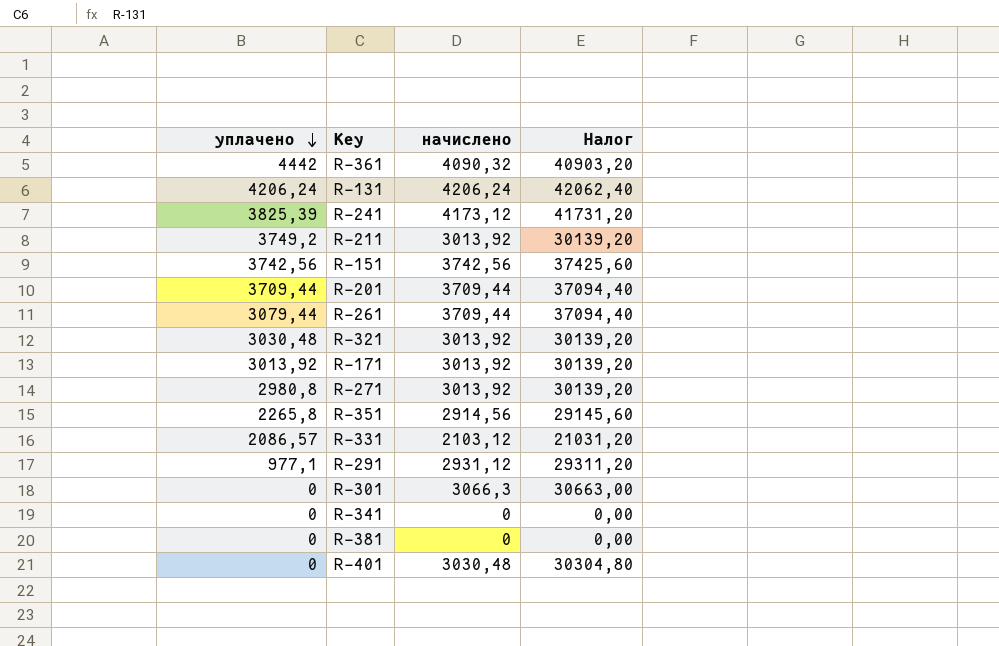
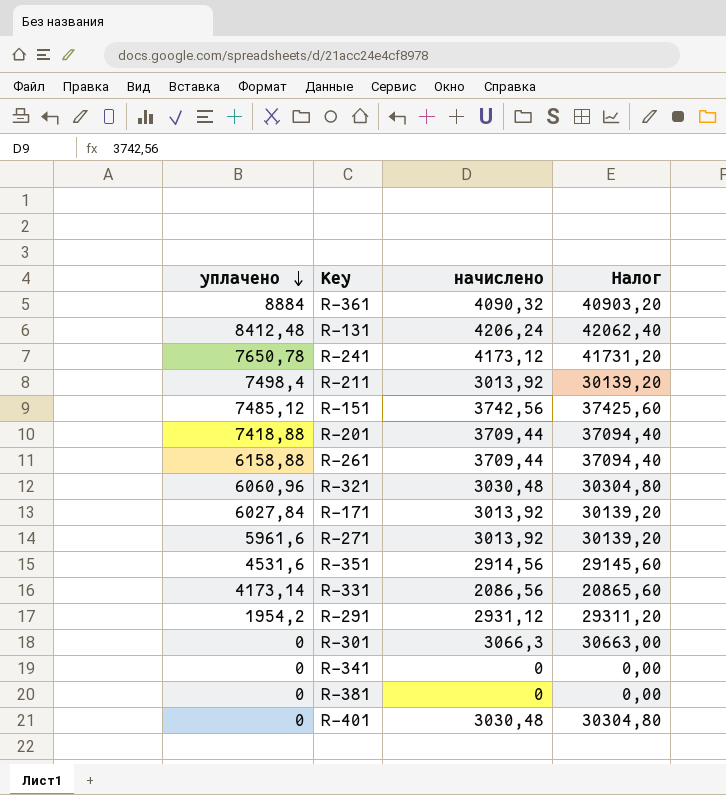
R-361 | уплачено: 4442 -> 8884
R-131 | уплачено: 4206,24 -> 8412,48
R-241 | уплачено: 3825,39 -> 7650,78
R-211 | уплачено: 3749,2 -> 7498,4
R-151 | уплачено: 3742,56 -> 7485,12
R-201 | уплачено: 3709,44 -> 7418,88
R-261 | уплачено: 3079,44 -> 6158,88
R-321 | уплачено: 3030,48 -> 6060,96
R-321 | начислено: 3013,92 -> 3030,48
R-321 | Налог: 30139,20 -> 30304,80
R-171 | уплачено: 3013,92 -> 6027,84
R-271 | уплачено: 2980,8 -> 5961,6
R-351 | уплачено: 2265,8 -> 4531,6
R-331 | уплачено: 2086,57 -> 4173,14
R-331 | начислено: 2103,12 -> 2086,56
R-331 | Налог: 21031,20 -> 20865,60
R-291 | уплачено: 977,1 -> 1954,2

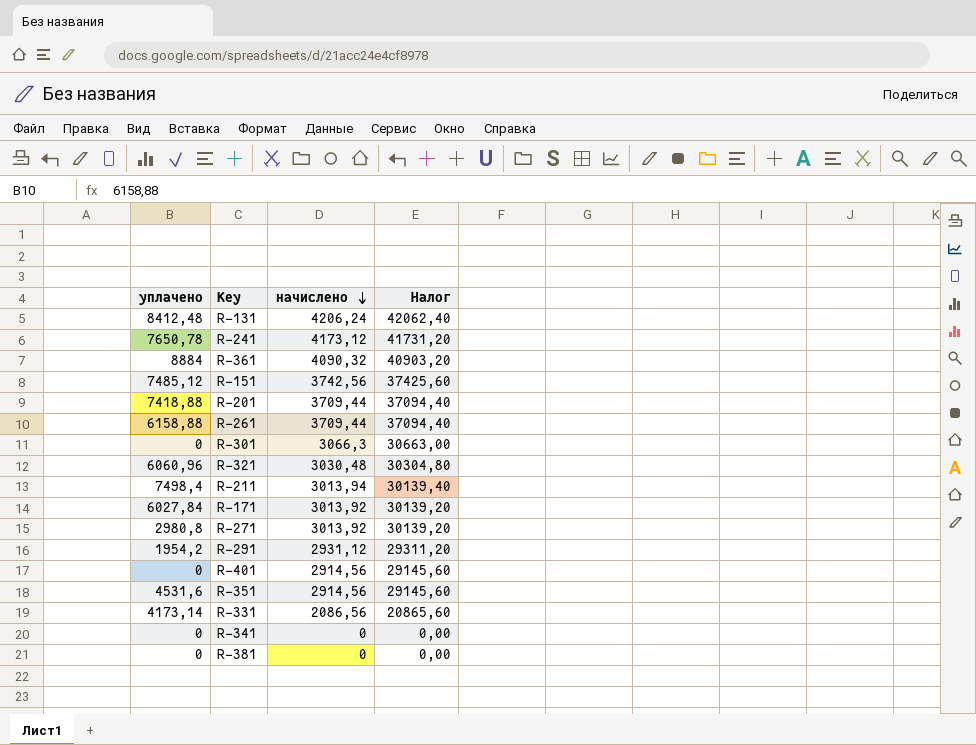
row order: уплачено descending -> начислено descending
R-211 | начислено: 3013,92 -> 3013,94
R-211 | Налог: 30139,20 -> 30139,40
R-271 | уплачено: 5961,6 -> 2980,8
R-401 | начислено: 3030,48 -> 2914,56
R-401 | Налог: 30304,80 -> 29145,60

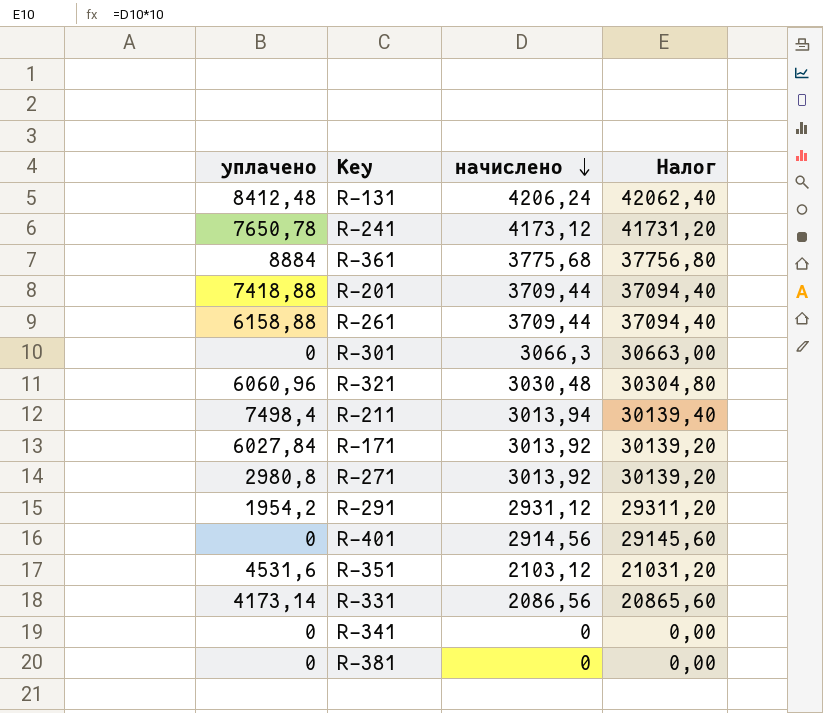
row R-151: 7485,12 | 3742,56 | 37425,60 -> none
R-361 | начислено: 4090,32 -> 3775,68
R-361 | Налог: 40903,20 -> 37756,80
R-351 | начислено: 2914,56 -> 2103,12
R-351 | Налог: 29145,60 -> 21031,20

